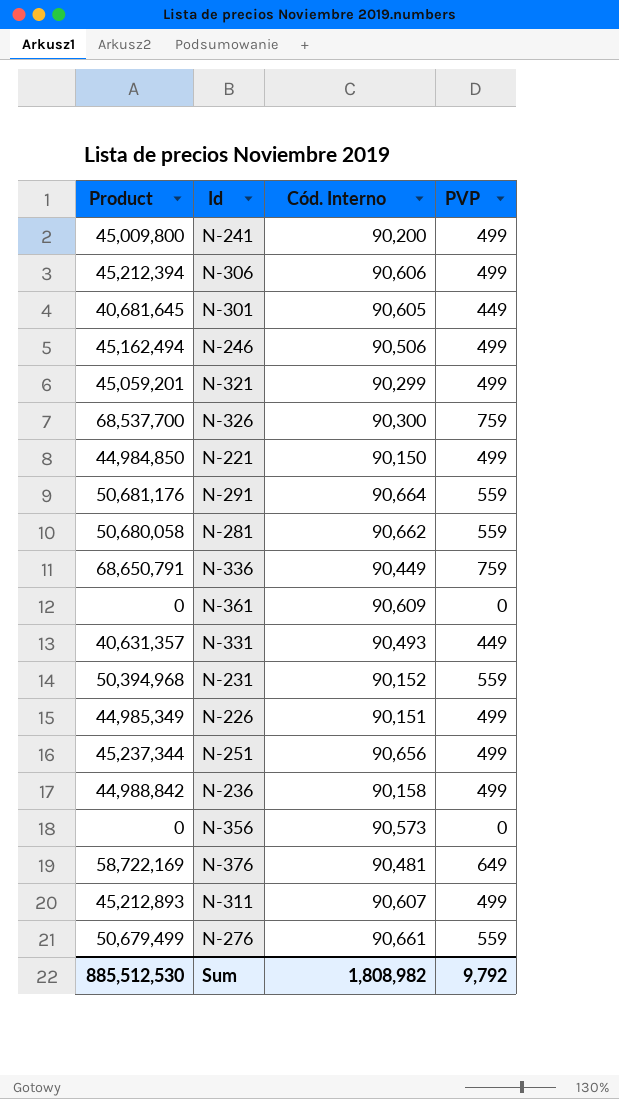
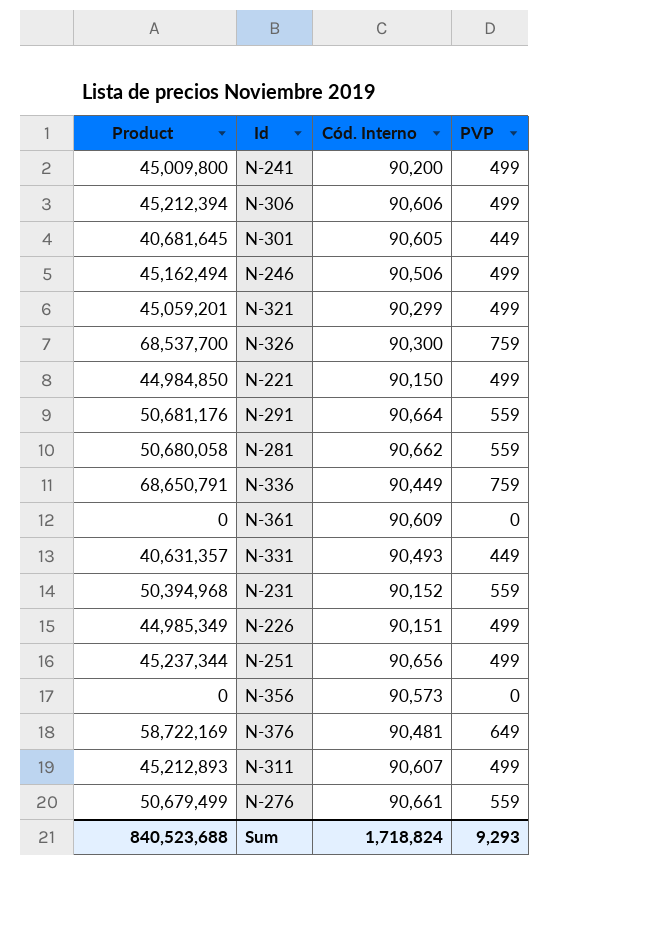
row N-236: 44,988,842 | 90,158 | 499 -> none
Sum | Product: 885,512,530 -> 840,523,688
Sum | Cód. Interno: 1,808,982 -> 1,718,824
Sum | PVP: 9,792 -> 9,293

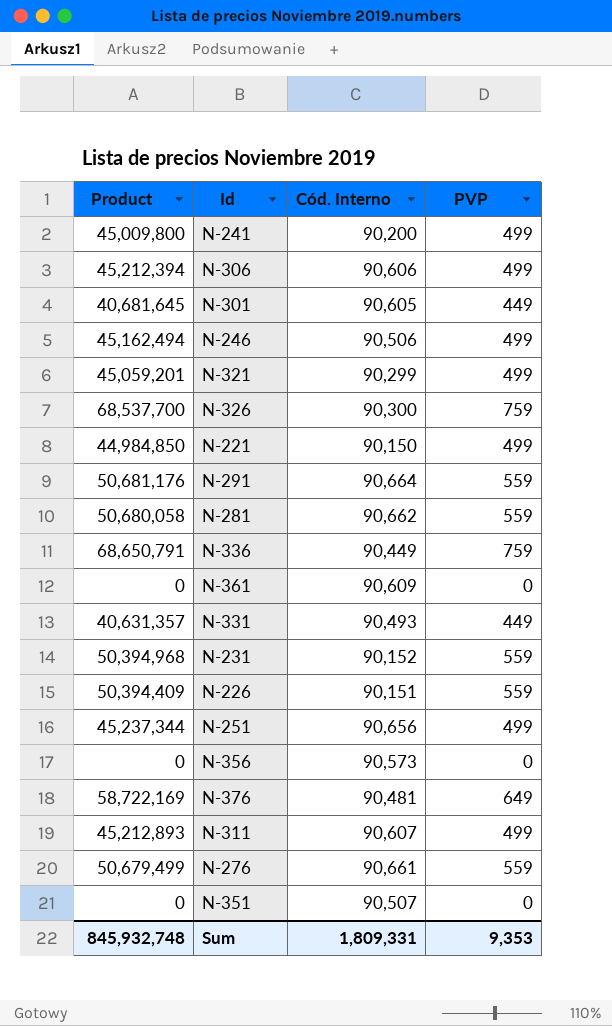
N-226 | Product: 44,985,349 -> 50,394,409
N-226 | PVP: 499 -> 559
row N-351: none -> 0 | 90,507 | 0
Sum | Product: 840,523,688 -> 845,932,748
Sum | Cód. Interno: 1,718,824 -> 1,809,331
Sum | PVP: 9,293 -> 9,353

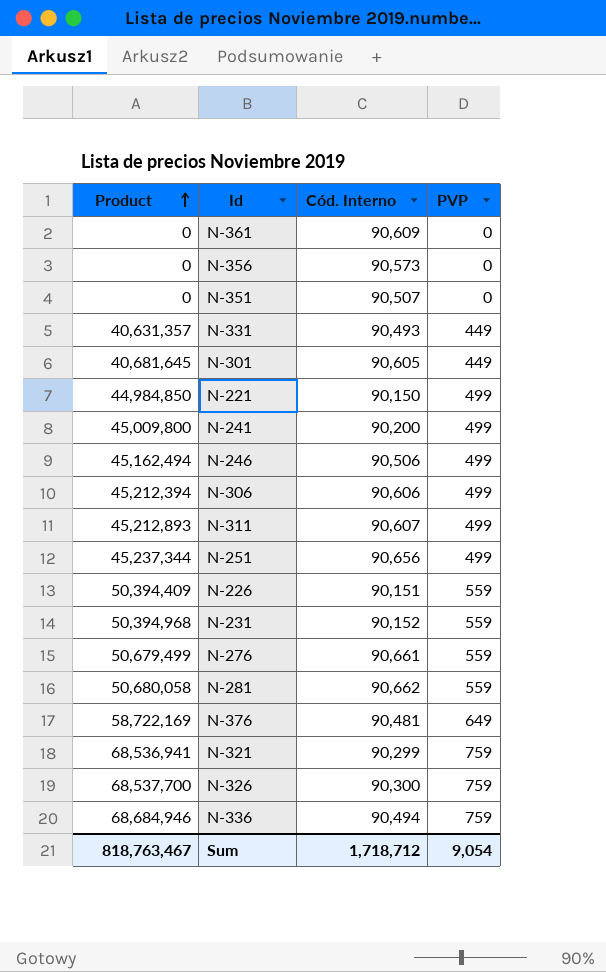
row order: none -> Product ascending
row N-291: 50,681,176 | 90,664 | 559 -> none
N-321 | Product: 45,059,201 -> 68,536,941
N-321 | PVP: 499 -> 759
N-336 | Product: 68,650,791 -> 68,684,946
N-336 | Cód. Interno: 90,449 -> 90,494
Sum | Product: 845,932,748 -> 818,763,467
Sum | Cód. Interno: 1,809,331 -> 1,718,712
Sum | PVP: 9,353 -> 9,054

